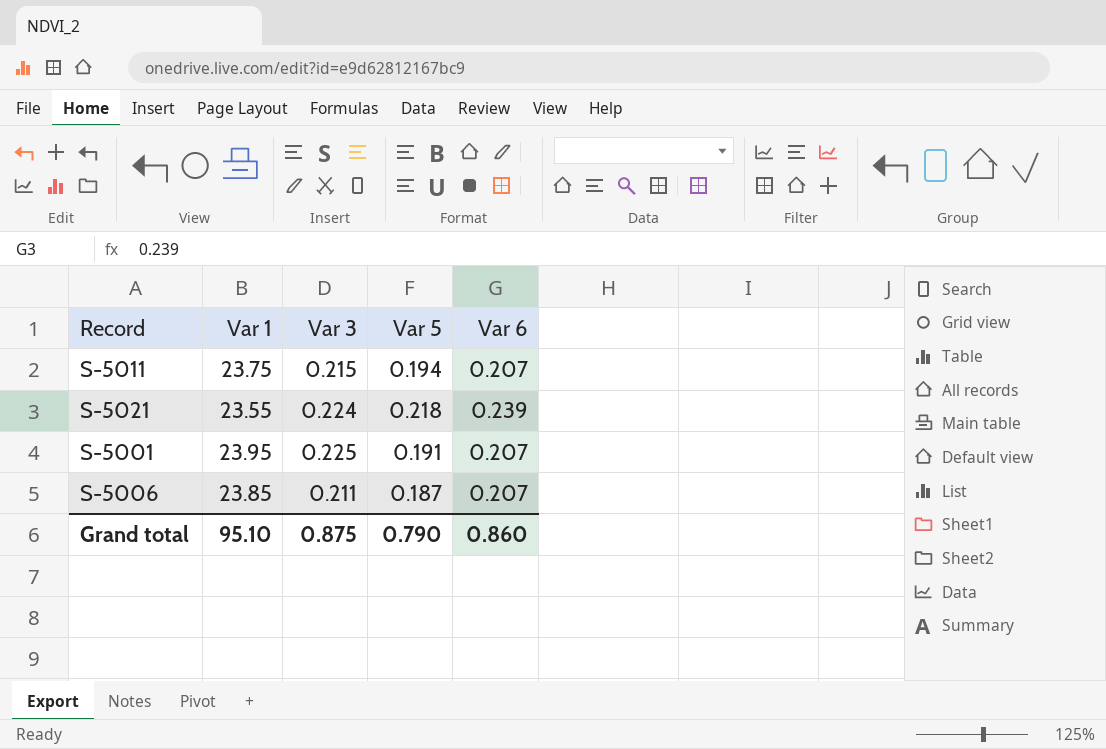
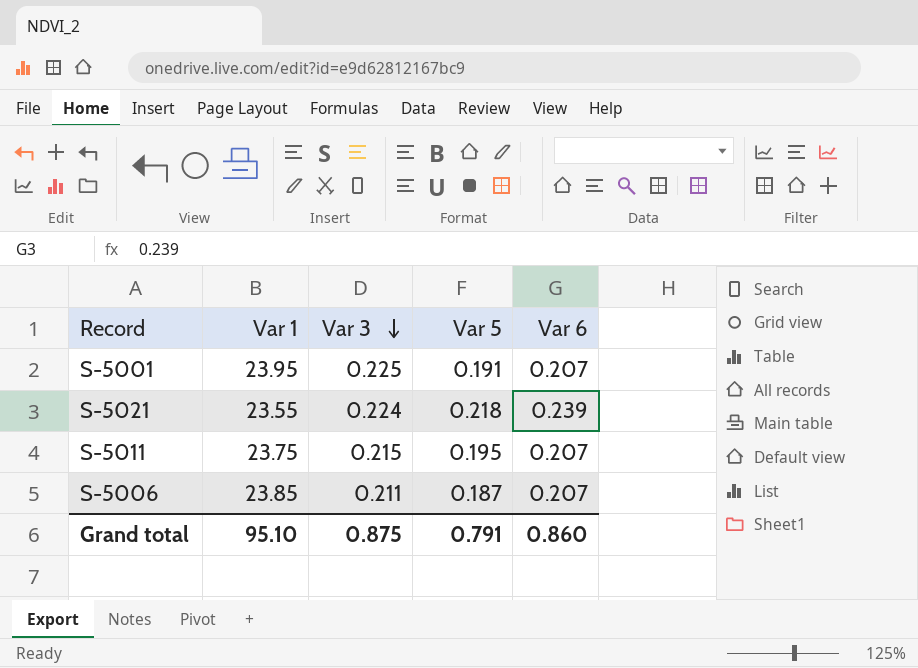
row order: none -> Var 3 descending
S-5011 | Var 5: 0.194 -> 0.195
Grand total | Var 5: 0.790 -> 0.791

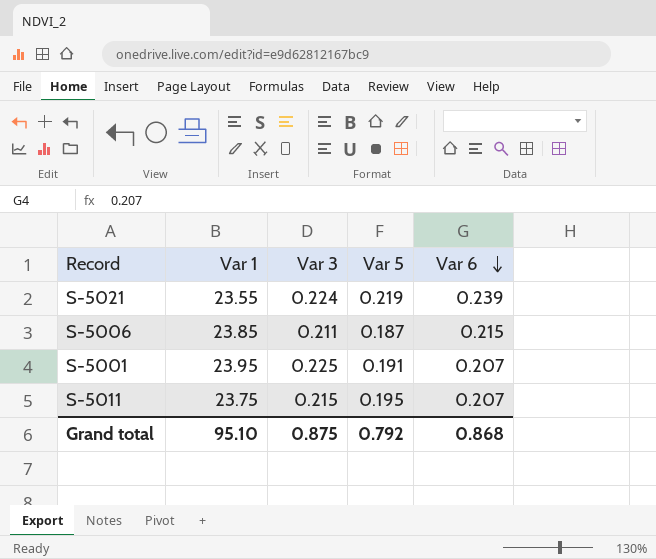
row order: Var 3 descending -> Var 6 descending
S-5021 | Var 5: 0.218 -> 0.219
S-5006 | Var 6: 0.207 -> 0.215
Grand total | Var 5: 0.791 -> 0.792
Grand total | Var 6: 0.860 -> 0.868

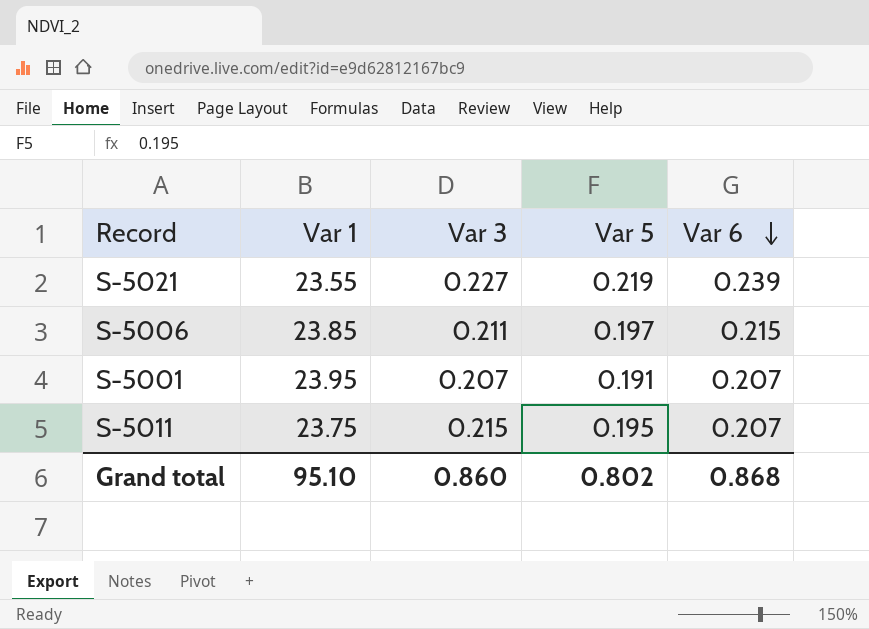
S-5021 | Var 3: 0.224 -> 0.227
S-5006 | Var 5: 0.187 -> 0.197
S-5001 | Var 3: 0.225 -> 0.207
Grand total | Var 3: 0.875 -> 0.860
Grand total | Var 5: 0.792 -> 0.802

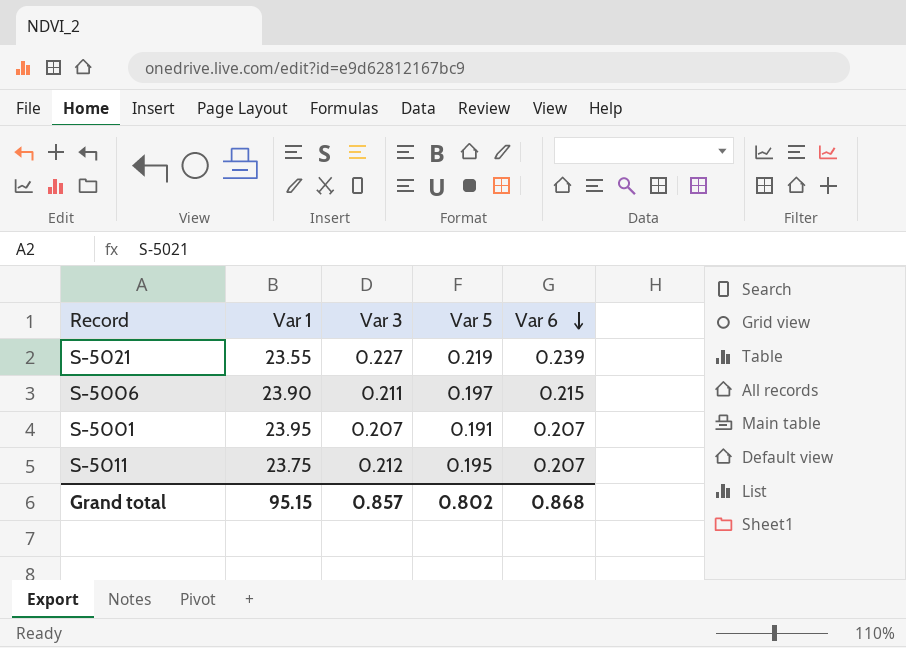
S-5006 | Var 1: 23.85 -> 23.90
S-5011 | Var 3: 0.215 -> 0.212
Grand total | Var 1: 95.10 -> 95.15
Grand total | Var 3: 0.860 -> 0.857

